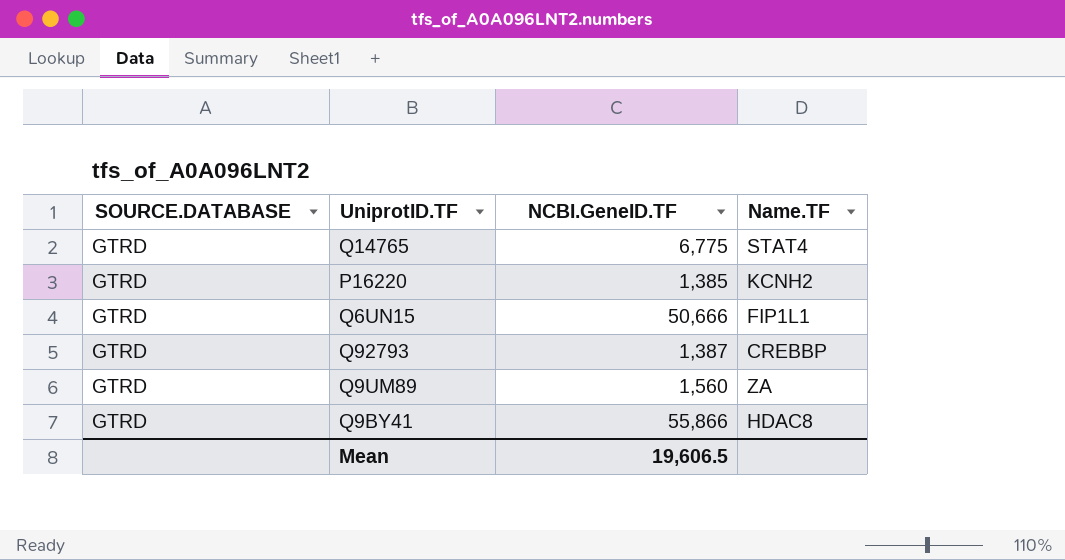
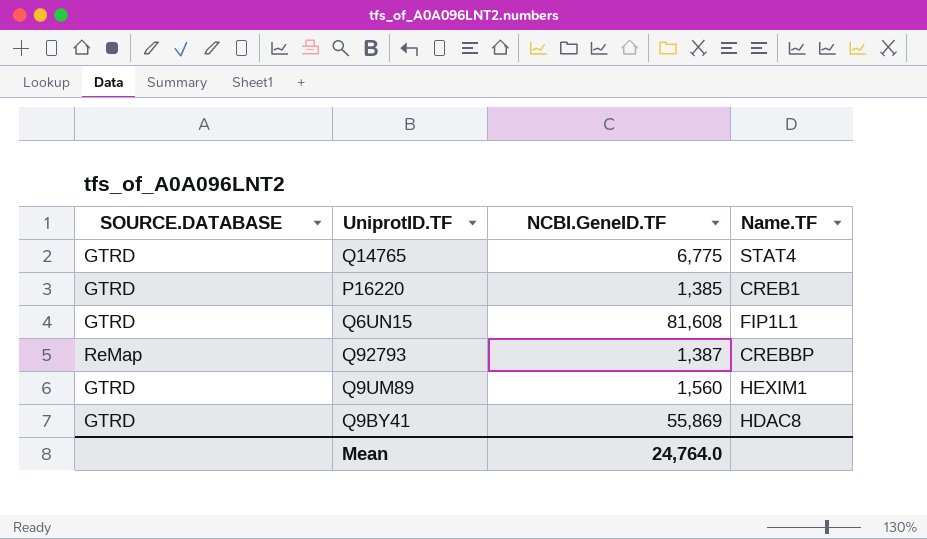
P16220 | Name.TF: KCNH2 -> CREB1
Q6UN15 | NCBI.GeneID.TF: 50,666 -> 81,608
Q92793 | SOURCE.DATABASE: GTRD -> ReMap
Q9UM89 | Name.TF: ZA -> HEXIM1
Q9BY41 | NCBI.GeneID.TF: 55,866 -> 55,869
Mean | NCBI.GeneID.TF: 19,606.5 -> 24,764.0

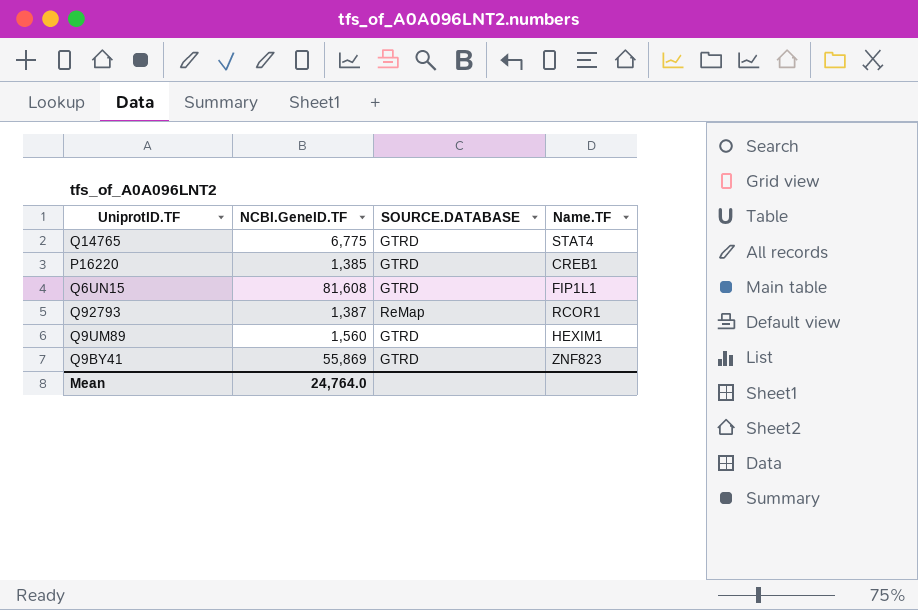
column SOURCE.DATABASE | position: 1 -> 3
Q92793 | Name.TF: CREBBP -> RCOR1
Q9BY41 | Name.TF: HDAC8 -> ZNF823

